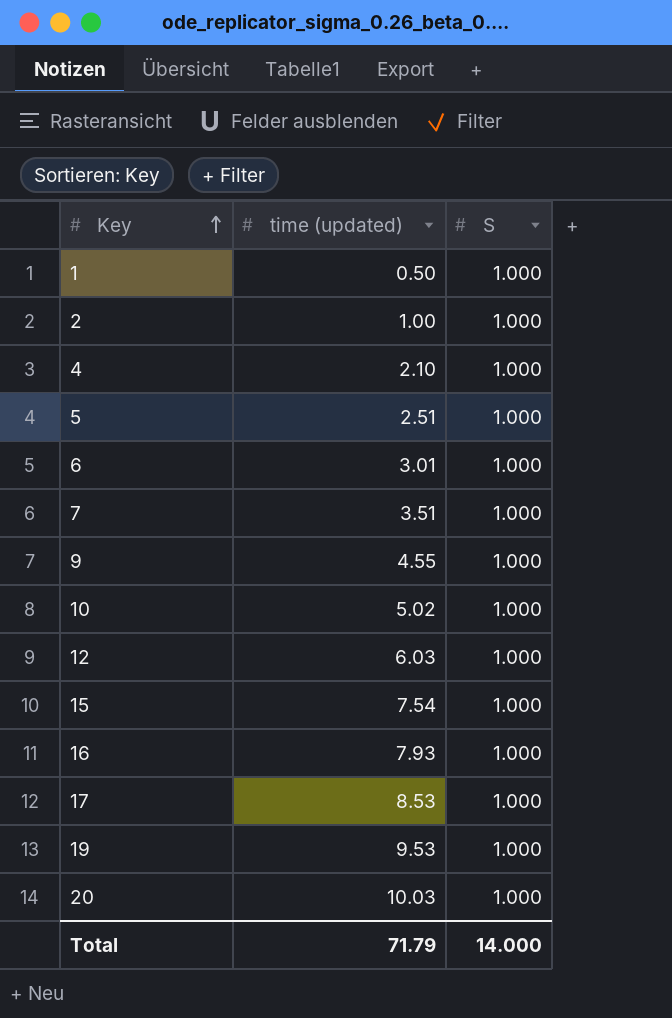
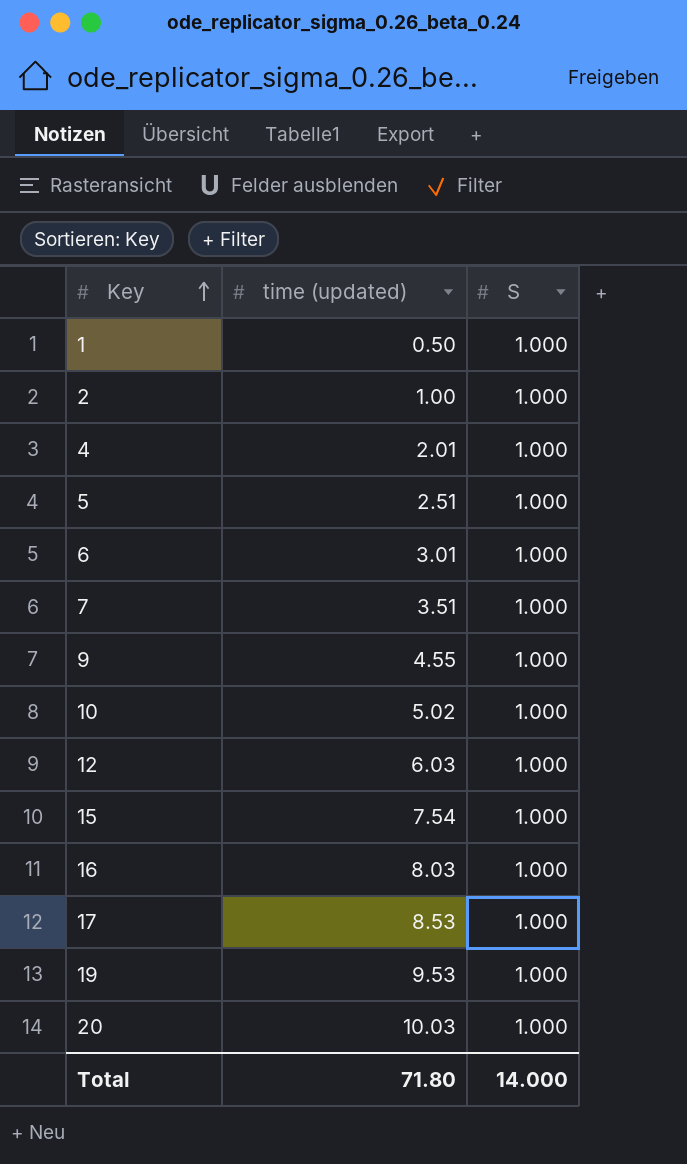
4 | time (updated): 2.10 -> 2.01
16 | time (updated): 7.93 -> 8.03
Total | time (updated): 71.79 -> 71.80

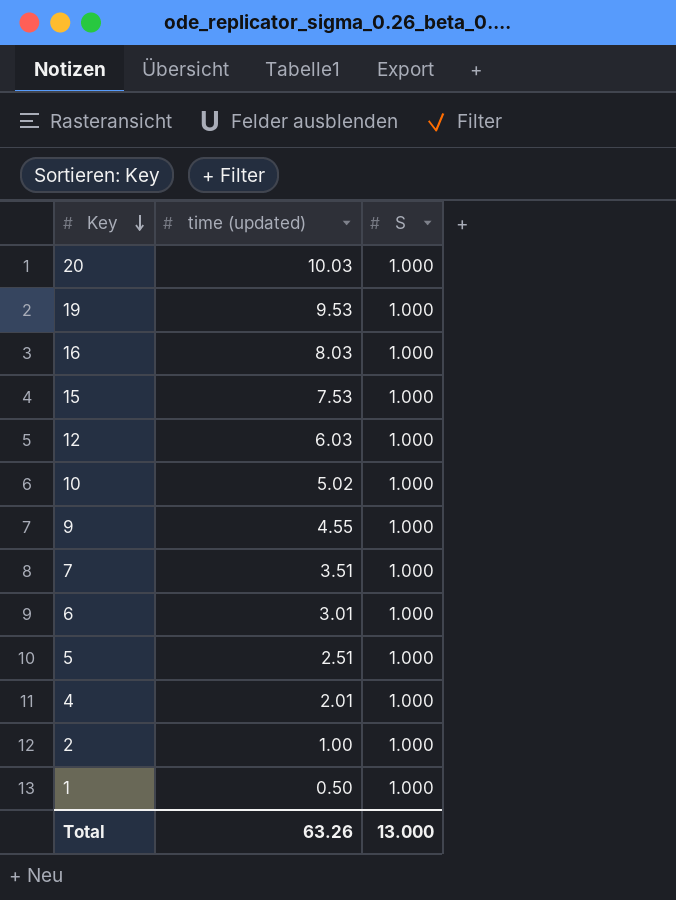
row order: Key ascending -> Key descending
row 17: 8.53 | 1.000 -> none
15 | time (updated): 7.54 -> 7.53
Total | time (updated): 71.80 -> 63.26
Total | S: 14.000 -> 13.000

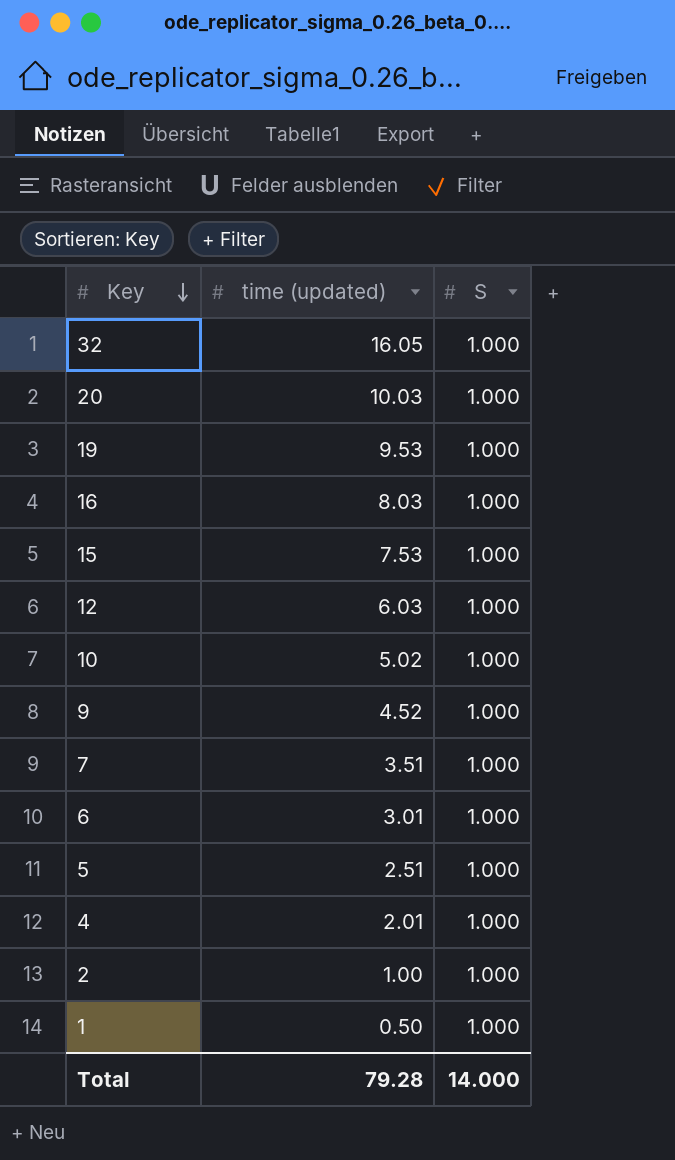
row 32: none -> 16.05 | 1.000
9 | time (updated): 4.55 -> 4.52
Total | time (updated): 63.26 -> 79.28
Total | S: 13.000 -> 14.000

